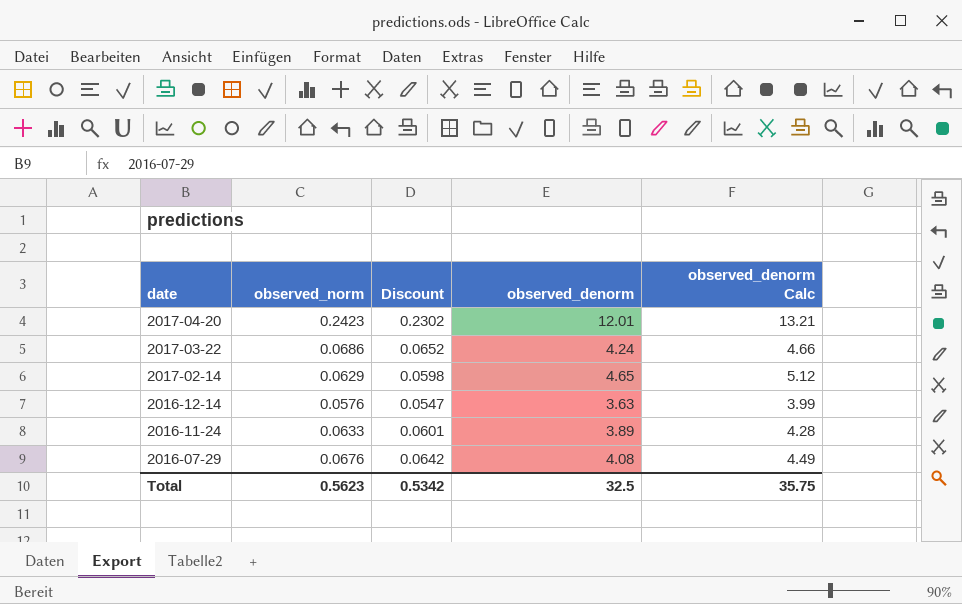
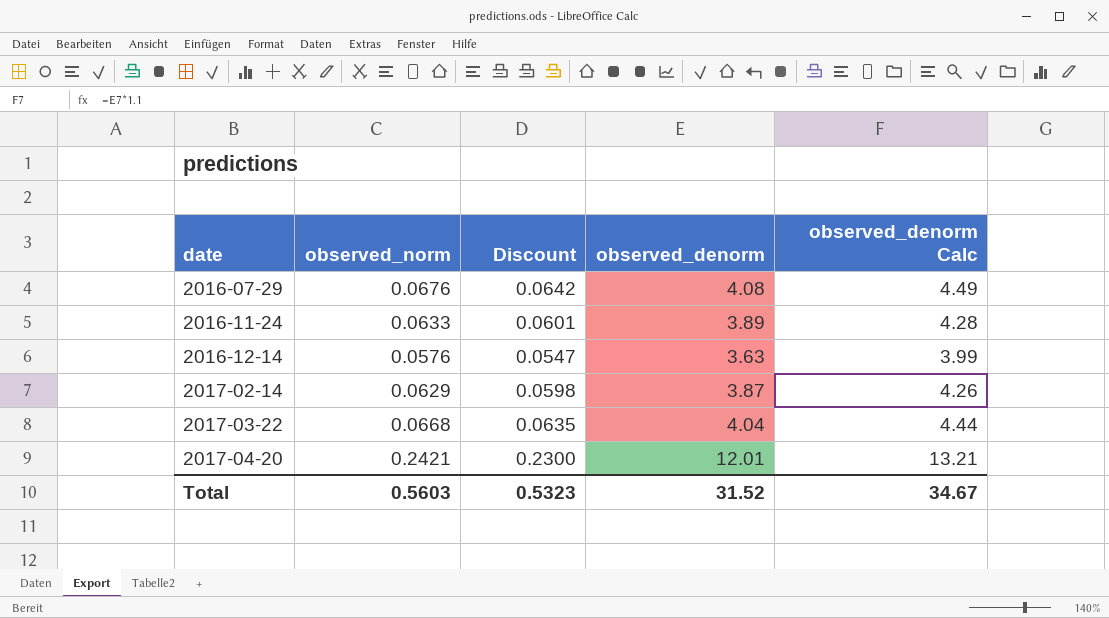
row order: date descending -> date ascending
2017-02-14 | observed_denorm: 4.65 -> 3.87
2017-02-14 | observed_denorm Calc: 5.12 -> 4.26
2017-03-22 | observed_norm: 0.0686 -> 0.0668
2017-03-22 | Discount: 0.0652 -> 0.0635
2017-03-22 | observed_denorm: 4.24 -> 4.04
2017-03-22 | observed_denorm Calc: 4.66 -> 4.44
2017-04-20 | observed_norm: 0.2423 -> 0.2421
2017-04-20 | Discount: 0.2302 -> 0.2300
Total | observed_norm: 0.5623 -> 0.5603
Total | Discount: 0.5342 -> 0.5323
Total | observed_denorm: 32.5 -> 31.52
Total | observed_denorm Calc: 35.75 -> 34.67

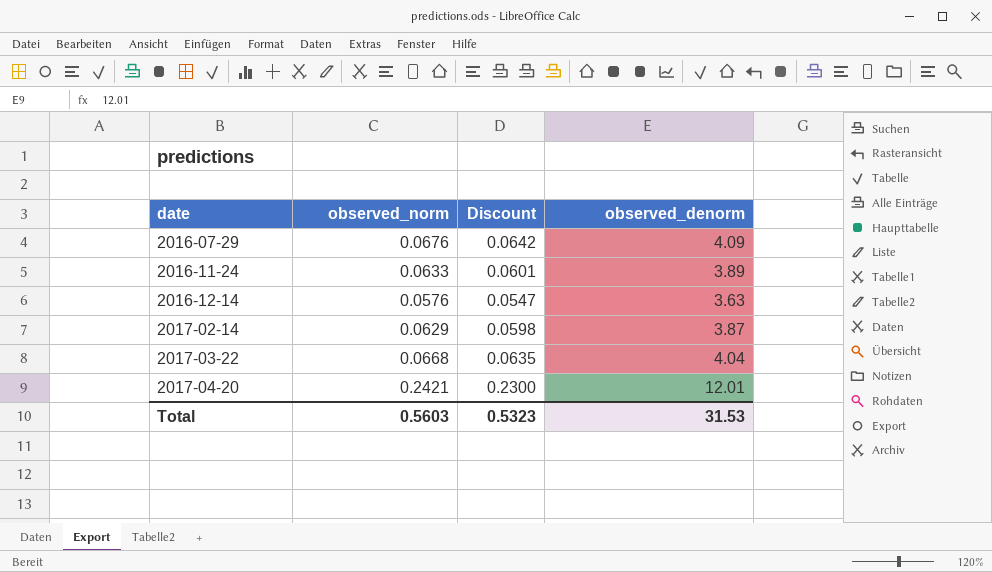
column observed_denorm Calc | formula: [observed_denorm] * 1.1 -> none
2016-07-29 | observed_denorm: 4.08 -> 4.09
Total | observed_denorm: 31.52 -> 31.53

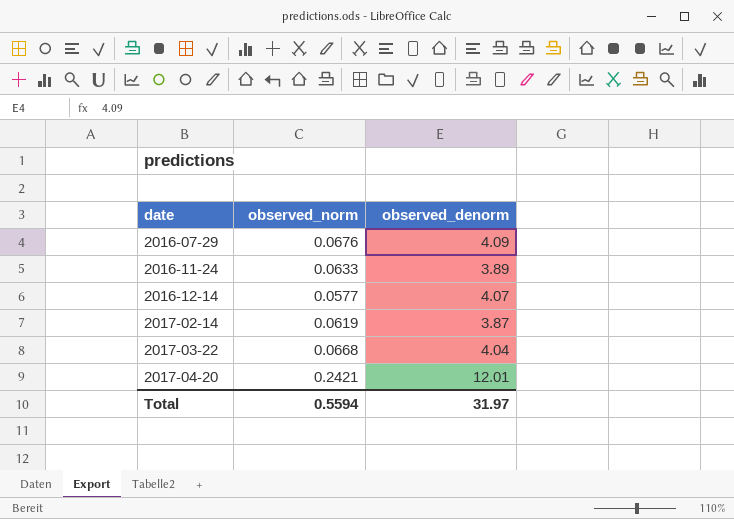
column Discount | formula: [observed_norm] * 0.95 -> none
2016-12-14 | observed_norm: 0.0576 -> 0.0577
2016-12-14 | observed_denorm: 3.63 -> 4.07
2017-02-14 | observed_norm: 0.0629 -> 0.0619
Total | observed_norm: 0.5603 -> 0.5594
Total | observed_denorm: 31.53 -> 31.97

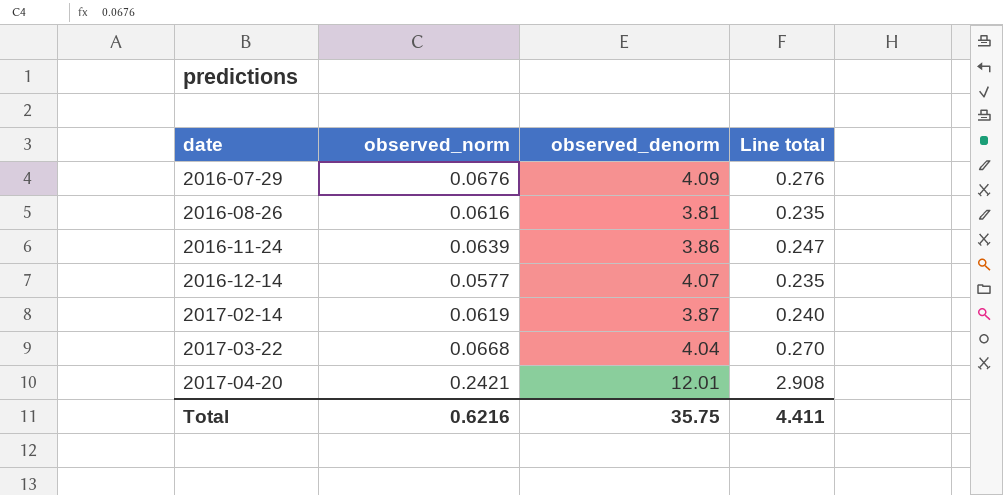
column Line total | formula: none -> [observed_norm] * [observed_denorm]
row 2016-08-26: none -> 0.0616 | 3.81 | 0.235
2016-11-24 | observed_norm: 0.0633 -> 0.0639
2016-11-24 | observed_denorm: 3.89 -> 3.86
Total | observed_norm: 0.5594 -> 0.6216
Total | observed_denorm: 31.97 -> 35.75

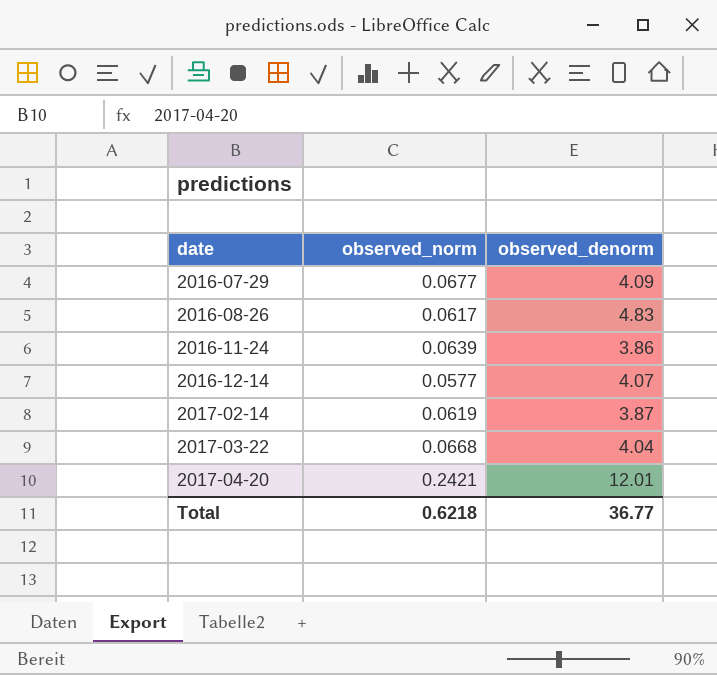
column Line total | formula: [observed_norm] * [observed_denorm] -> none
2016-07-29 | observed_norm: 0.0676 -> 0.0677
2016-08-26 | observed_norm: 0.0616 -> 0.0617
2016-08-26 | observed_denorm: 3.81 -> 4.83
Total | observed_norm: 0.6216 -> 0.6218
Total | observed_denorm: 35.75 -> 36.77

